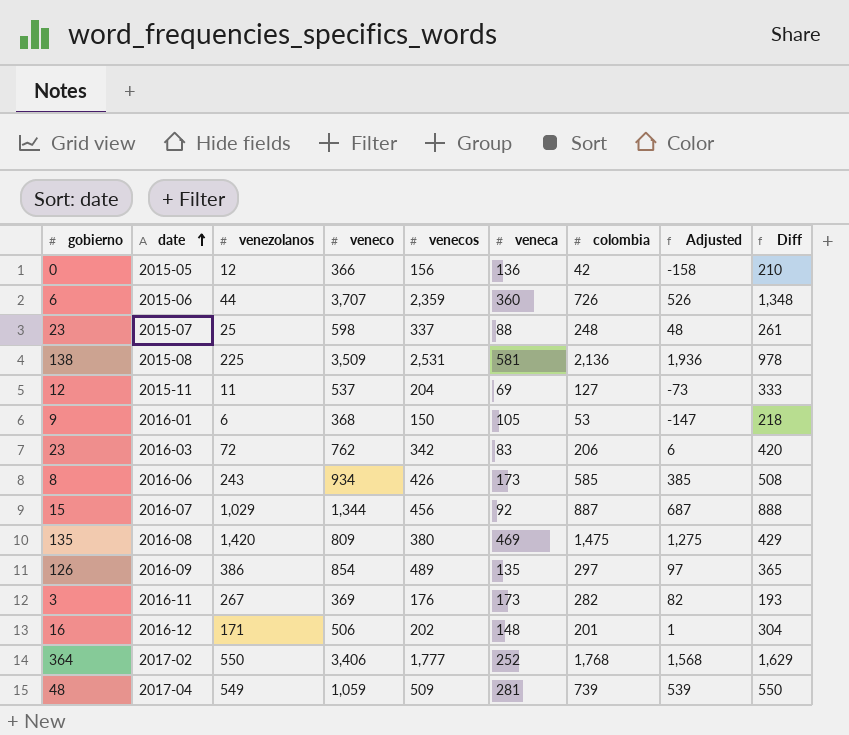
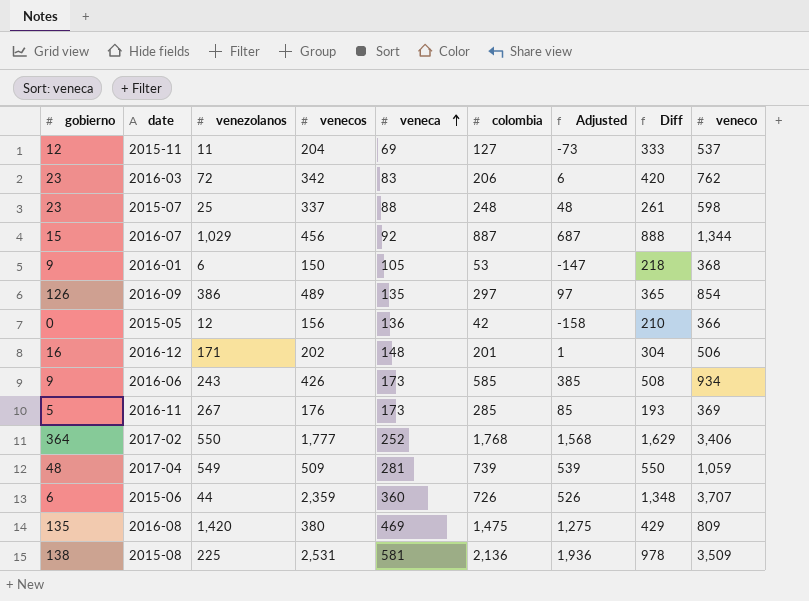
row order: date ascending -> veneca ascending
column veneco | position: 4 -> 9
2016-06 | gobierno: 8 -> 9
2016-11 | gobierno: 3 -> 5
2016-11 | colombia: 282 -> 285
2016-11 | Adjusted: 82 -> 85

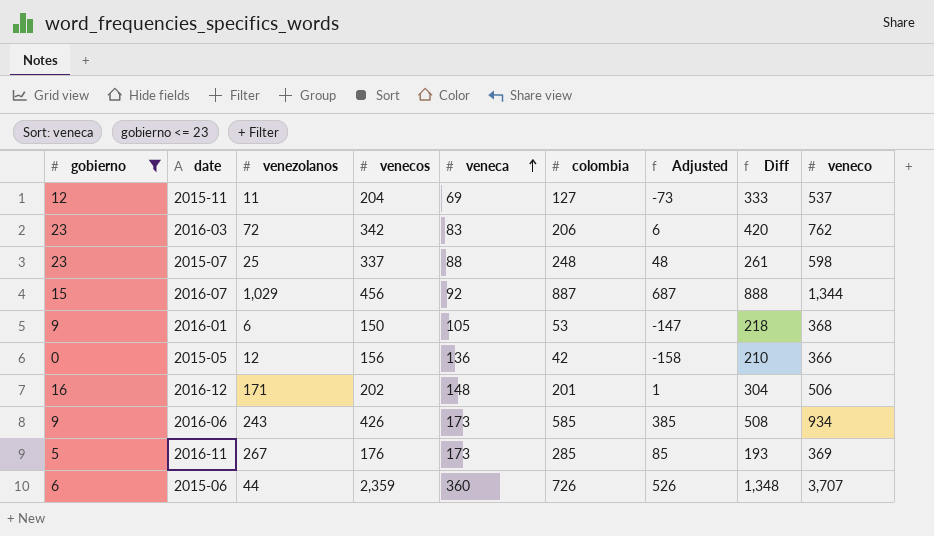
filter: none -> gobierno <= 23

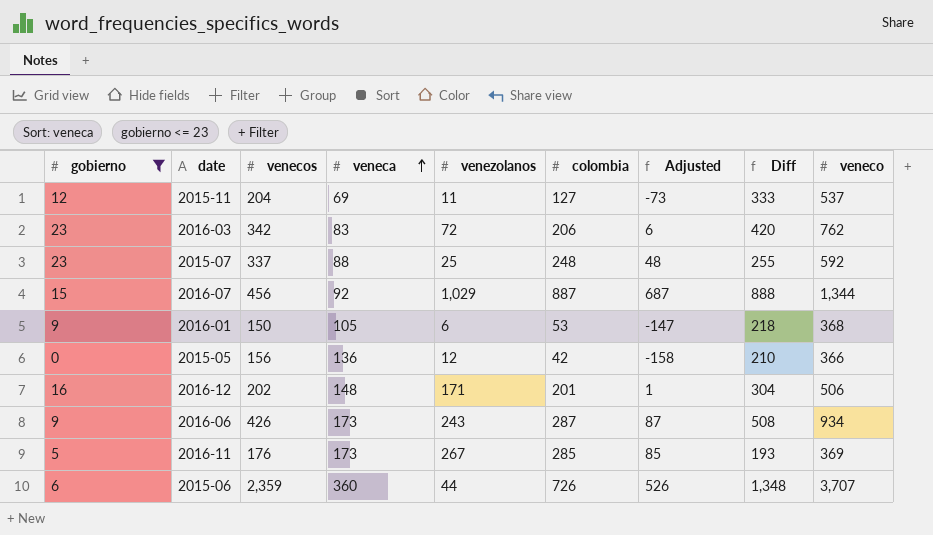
column venezolanos | position: 3 -> 5
2015-07 | Diff: 261 -> 255
2015-07 | veneco: 598 -> 592
2016-06 | colombia: 585 -> 287
2016-06 | Adjusted: 385 -> 87

